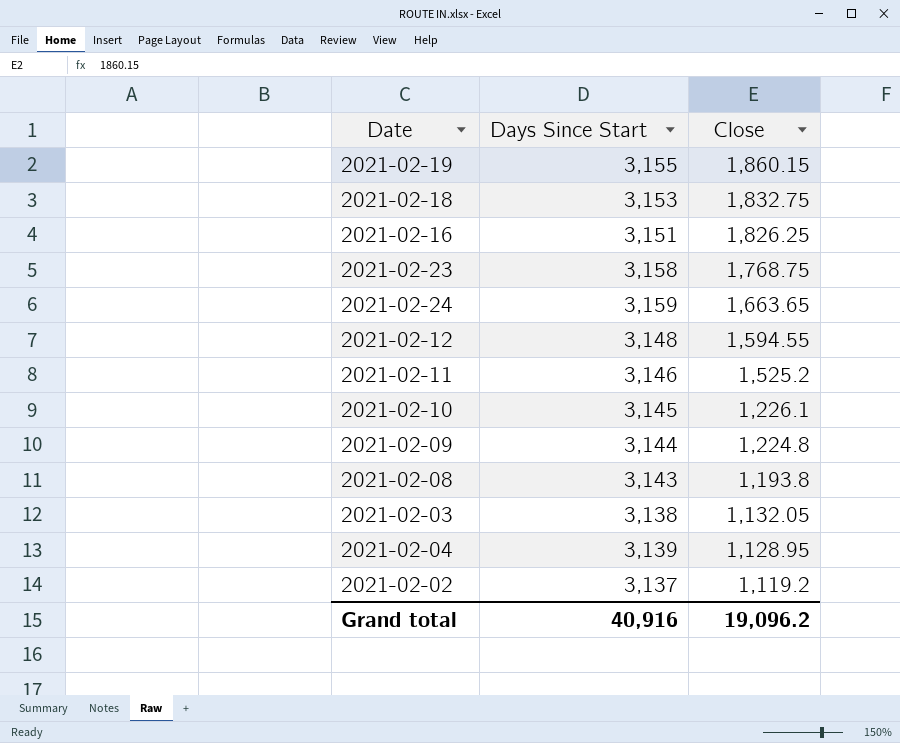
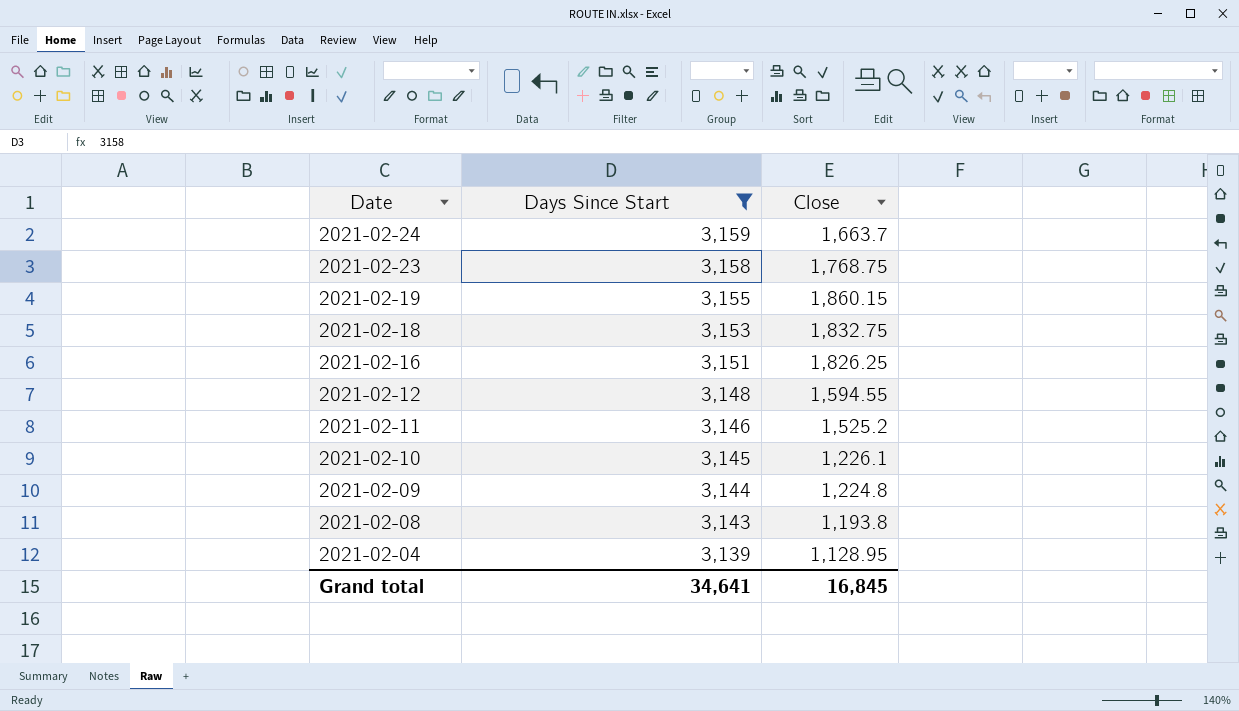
filter: none -> Days Since Start >= 3,139
row order: Close descending -> Date descending
2021-02-24 | Close: 1,663.65 -> 1,663.7
Grand total | Days Since Start: 40,916 -> 34,641
Grand total | Close: 19,096.2 -> 16,845

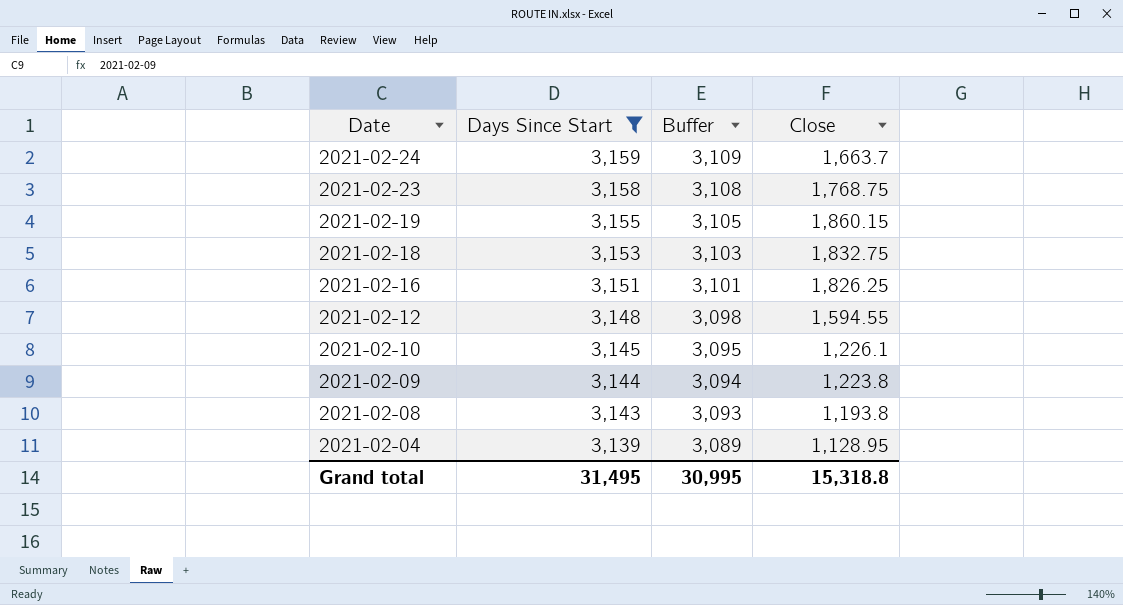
column Buffer | formula: none -> [Days Since Start] - 50
row 2021-02-11: 3,146 | 1,525.2 -> none
2021-02-09 | Close: 1,224.8 -> 1,223.8
Grand total | Days Since Start: 34,641 -> 31,495
Grand total | Close: 16,845 -> 15,318.8

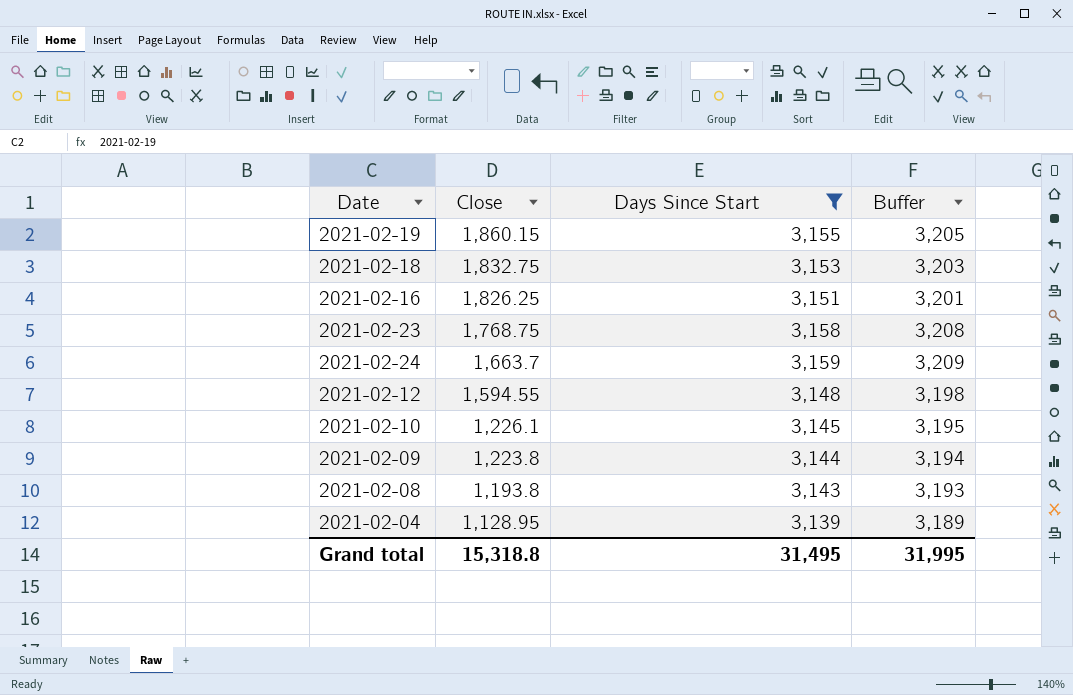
row order: Date descending -> Close descending
column Close | position: 4 -> 2
column Buffer | formula: [Days Since Start] - 50 -> [Days Since Start] + 50
Grand total | Buffer: 30,995 -> 31,995

